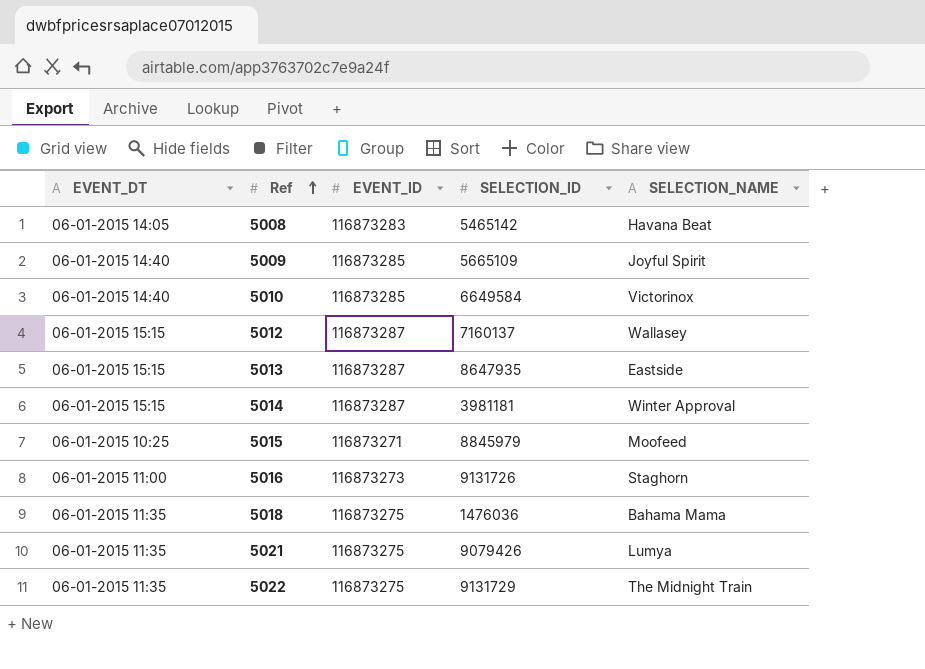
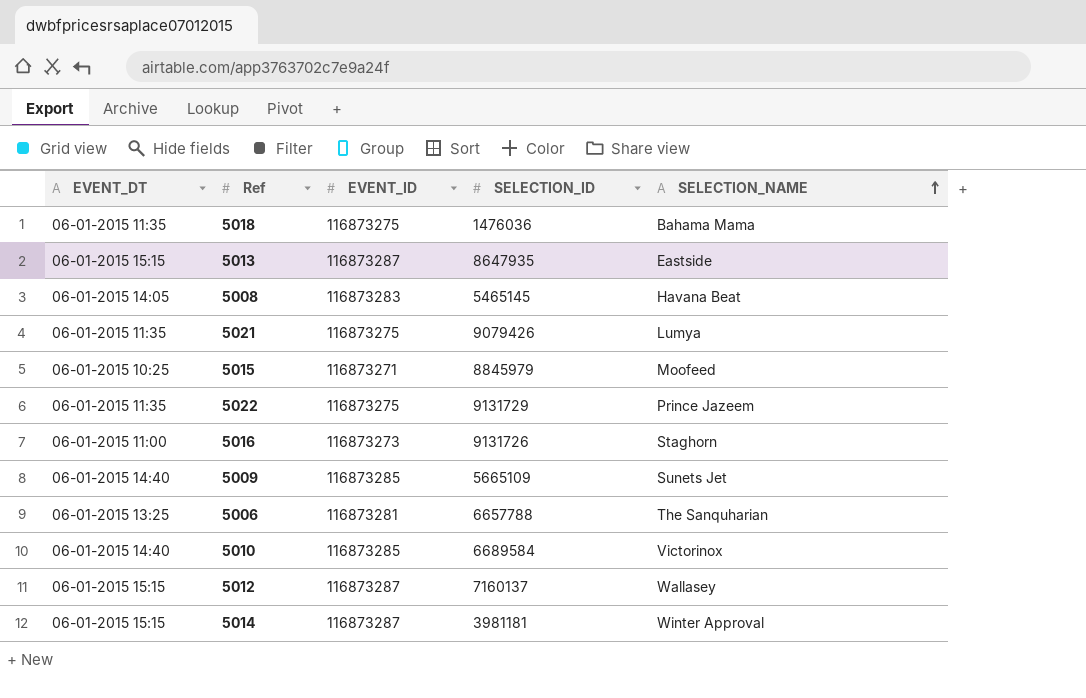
row order: Ref ascending -> SELECTION_NAME ascending
5008 | SELECTION_ID: 5465142 -> 5465145
5022 | SELECTION_NAME: The Midnight Train -> Prince Jazeem
5009 | SELECTION_NAME: Joyful Spirit -> Sunets Jet
row 5006: none -> 06-01-2015 13:25 | 116873281 | 6657788 | The Sanquharian
5010 | SELECTION_ID: 6649584 -> 6689584

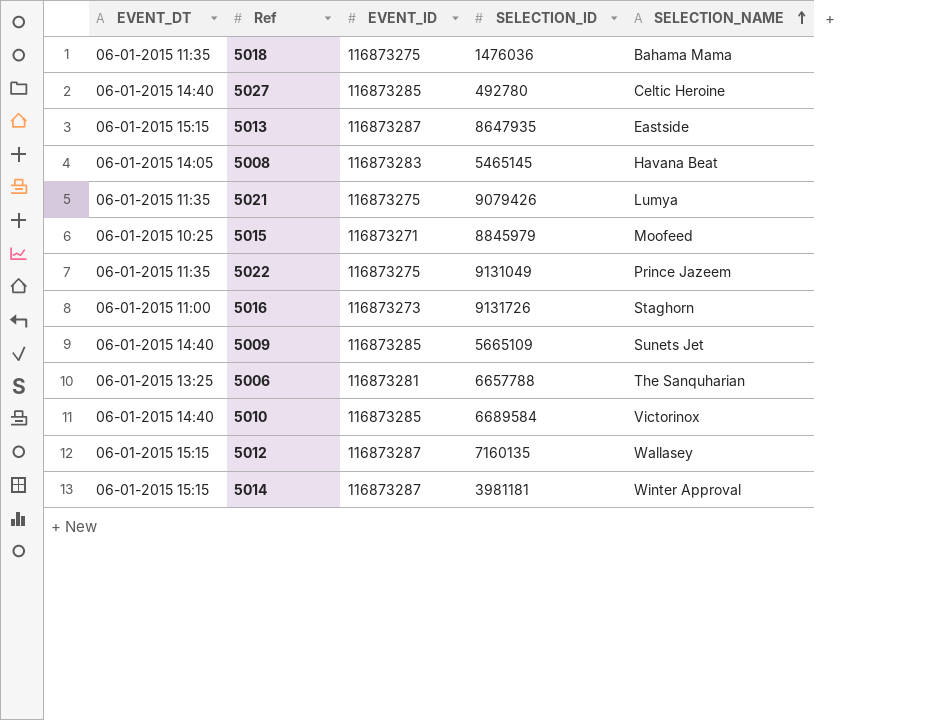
row 5027: none -> 06-01-2015 14:40 | 116873285 | 492780 | Celtic Heroine
5022 | SELECTION_ID: 9131729 -> 9131049
5012 | SELECTION_ID: 7160137 -> 7160135

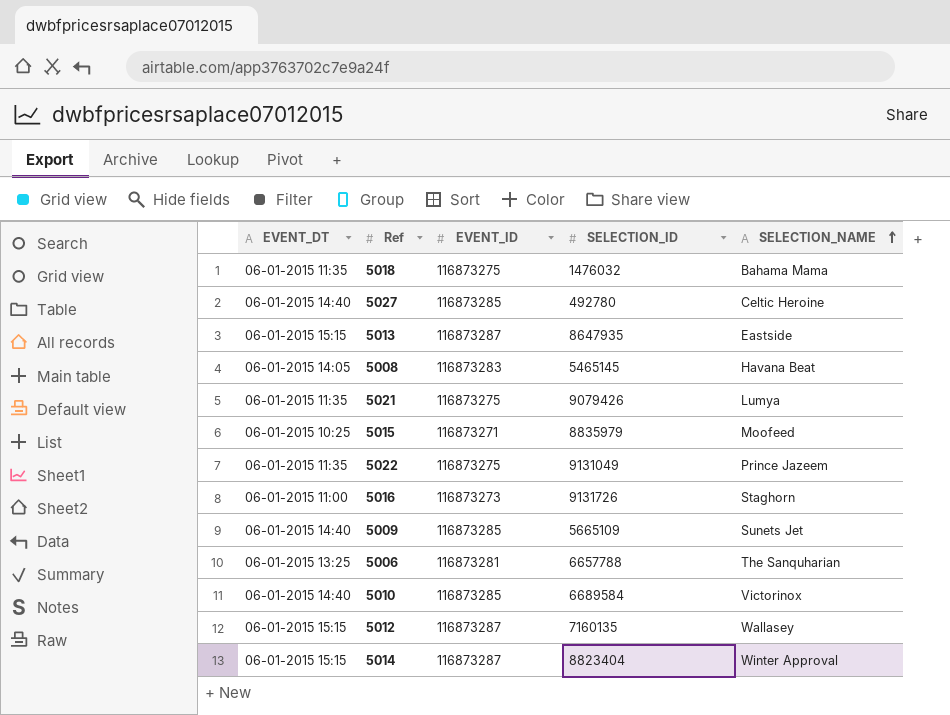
5018 | SELECTION_ID: 1476036 -> 1476032
5015 | SELECTION_ID: 8845979 -> 8835979
5014 | SELECTION_ID: 3981181 -> 8823404

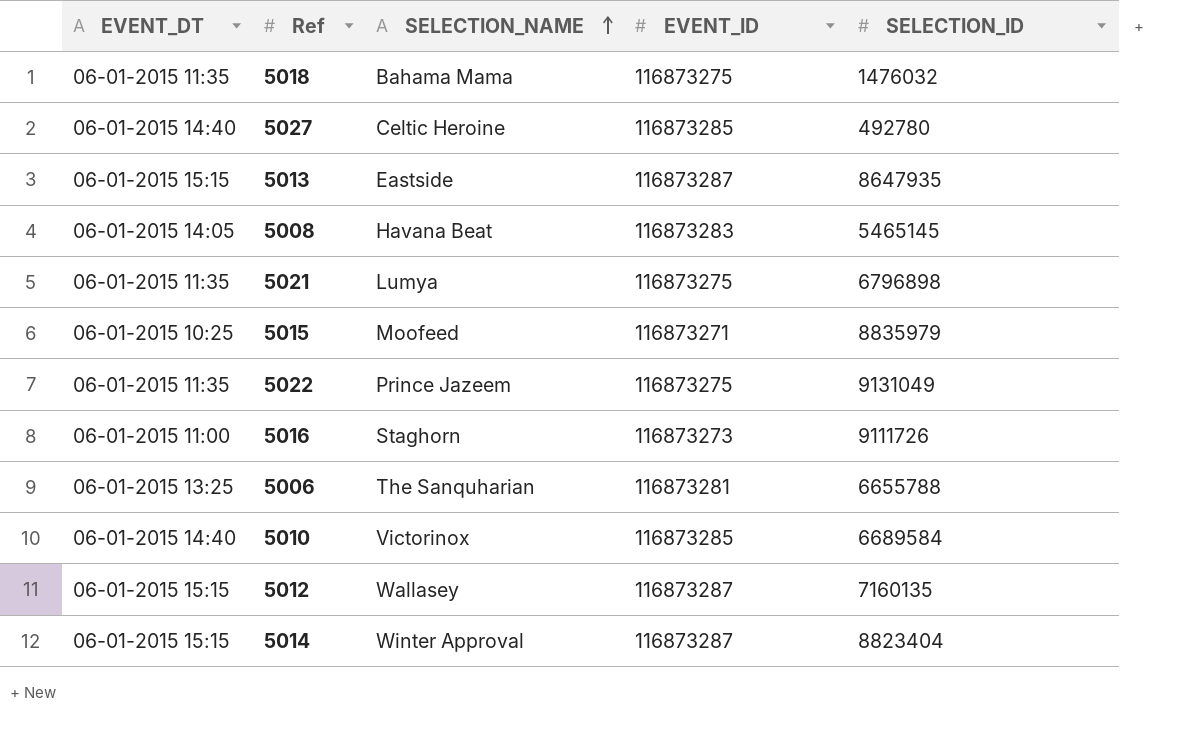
column SELECTION_NAME | position: 5 -> 3
row 5009: 06-01-2015 14:40 | 116873285 | 5665109 | Sunets Jet -> none
5021 | SELECTION_ID: 9079426 -> 6796898
5016 | SELECTION_ID: 9131726 -> 9111726
5006 | SELECTION_ID: 6657788 -> 6655788

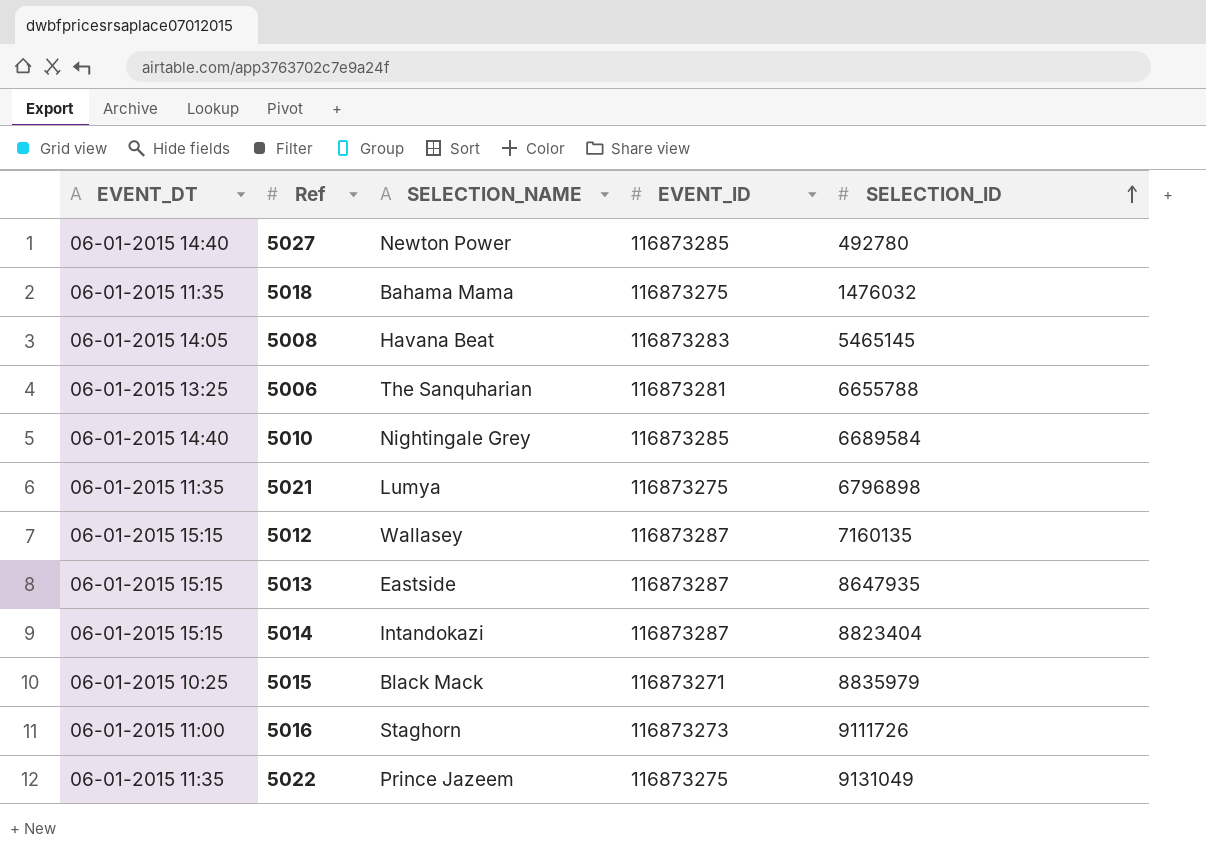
row order: SELECTION_NAME ascending -> SELECTION_ID ascending
5027 | SELECTION_NAME: Celtic Heroine -> Newton Power
5010 | SELECTION_NAME: Victorinox -> Nightingale Grey
5014 | SELECTION_NAME: Winter Approval -> Intandokazi
5015 | SELECTION_NAME: Moofeed -> Black Mack

